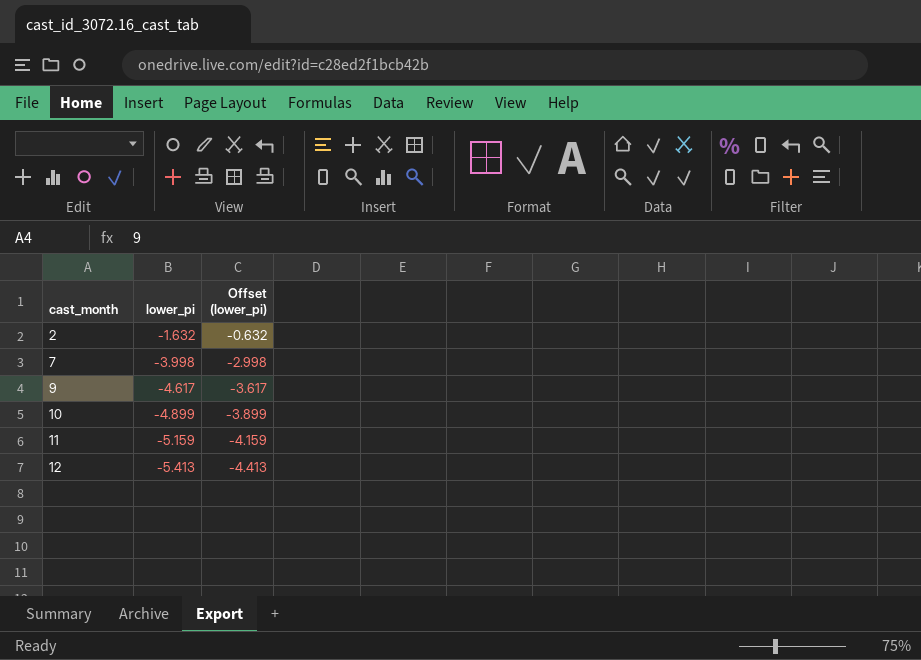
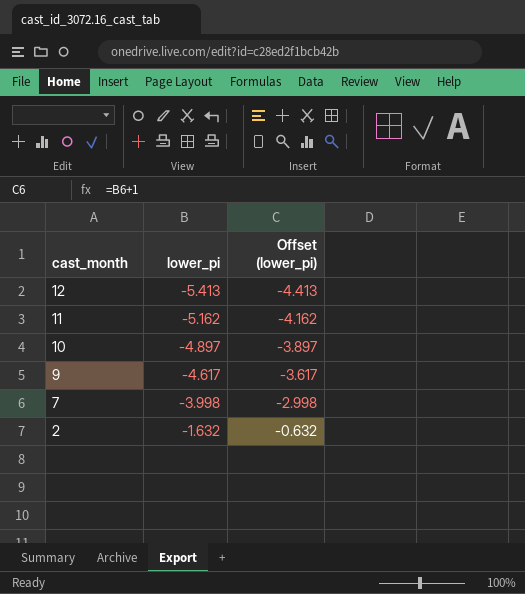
row order: cast_month ascending -> cast_month descending
11 | lower_pi: -5.159 -> -5.162
11 | Offset (lower_pi): -4.159 -> -4.162
10 | lower_pi: -4.899 -> -4.897
10 | Offset (lower_pi): -3.899 -> -3.897

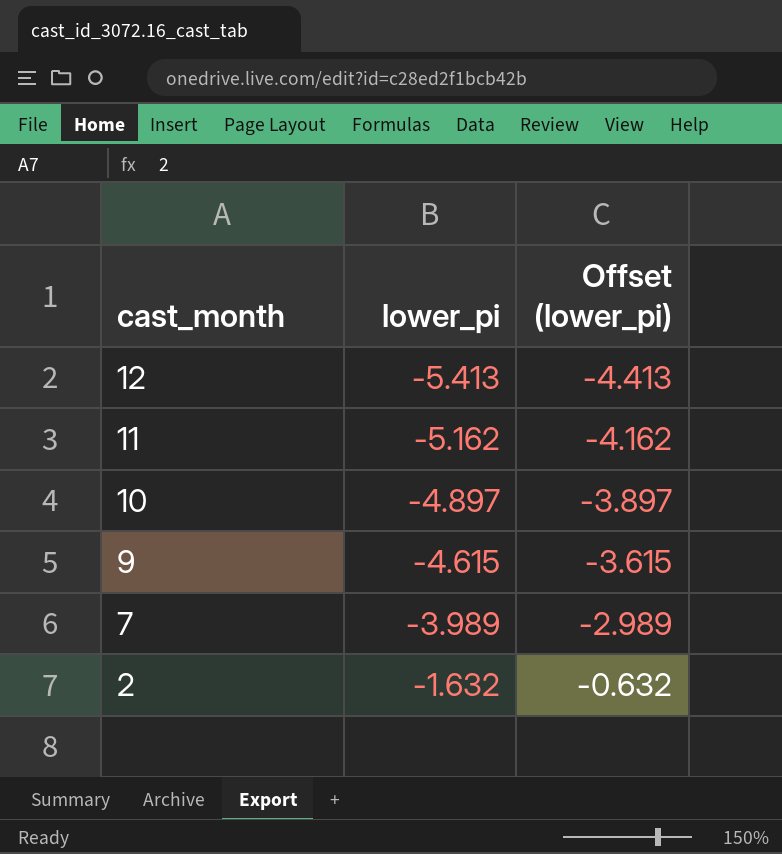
9 | lower_pi: -4.617 -> -4.615
9 | Offset (lower_pi): -3.617 -> -3.615
7 | lower_pi: -3.998 -> -3.989
7 | Offset (lower_pi): -2.998 -> -2.989

